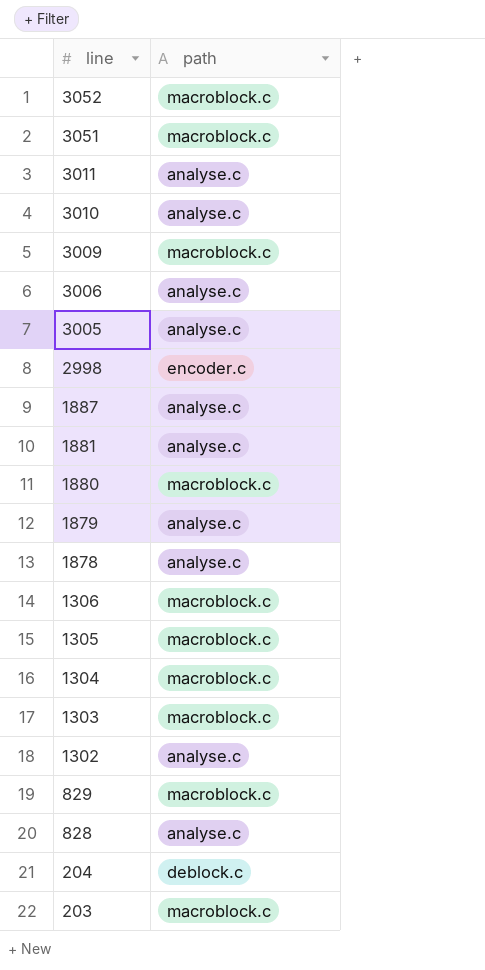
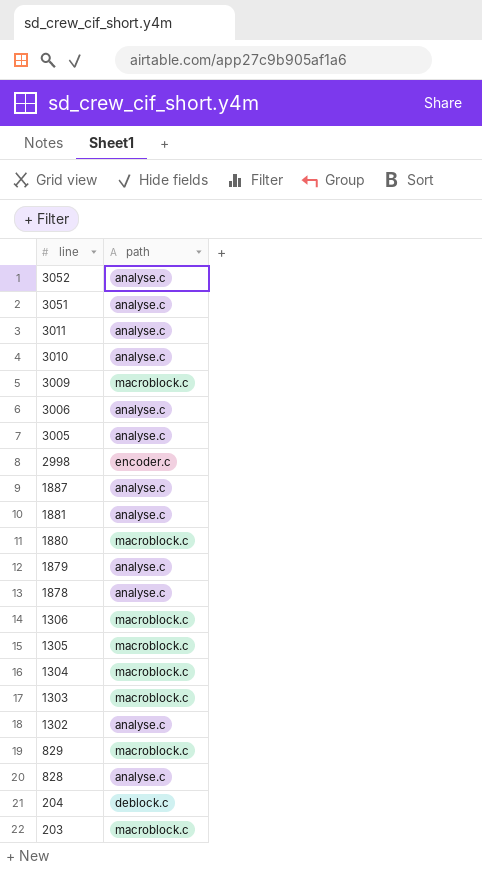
3052 | path: macroblock.c -> analyse.c
3051 | path: macroblock.c -> analyse.c

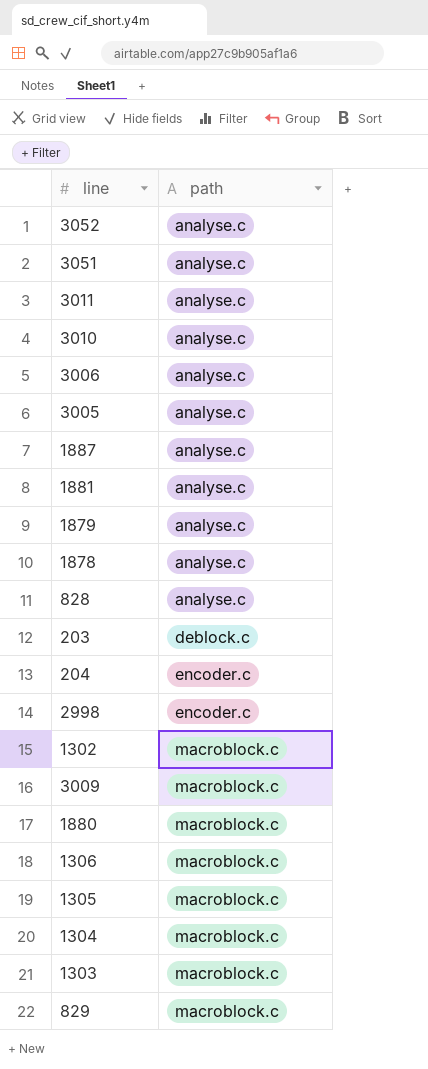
row order: line descending -> path ascending
203 | path: macroblock.c -> deblock.c
204 | path: deblock.c -> encoder.c
1302 | path: analyse.c -> macroblock.c

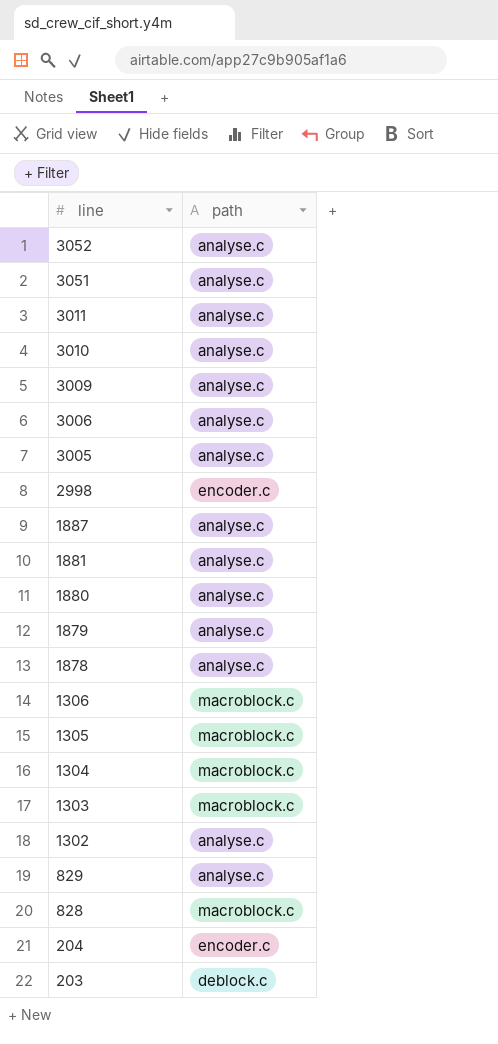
row order: path ascending -> line descending
3009 | path: macroblock.c -> analyse.c
1880 | path: macroblock.c -> analyse.c
1302 | path: macroblock.c -> analyse.c
829 | path: macroblock.c -> analyse.c
828 | path: analyse.c -> macroblock.c

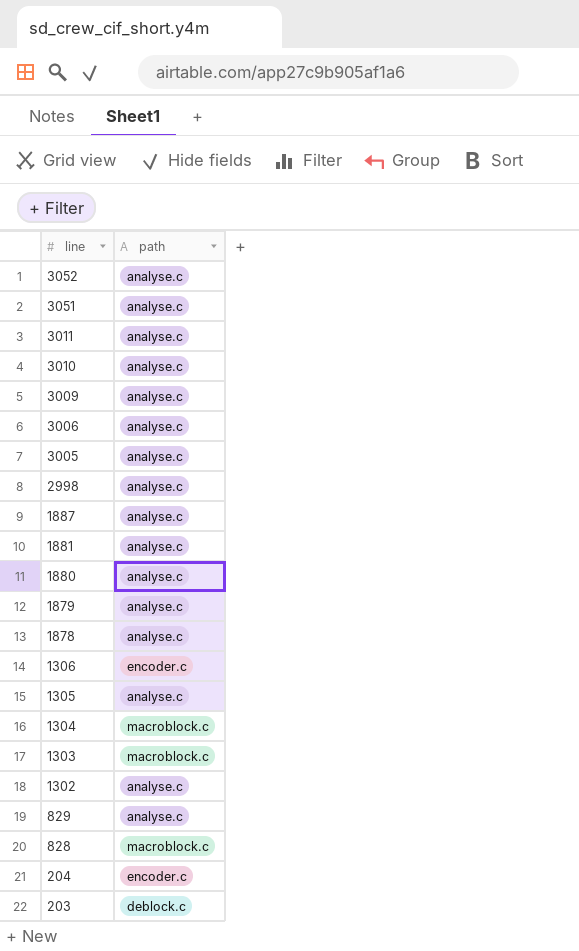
2998 | path: encoder.c -> analyse.c
1306 | path: macroblock.c -> encoder.c
1305 | path: macroblock.c -> analyse.c

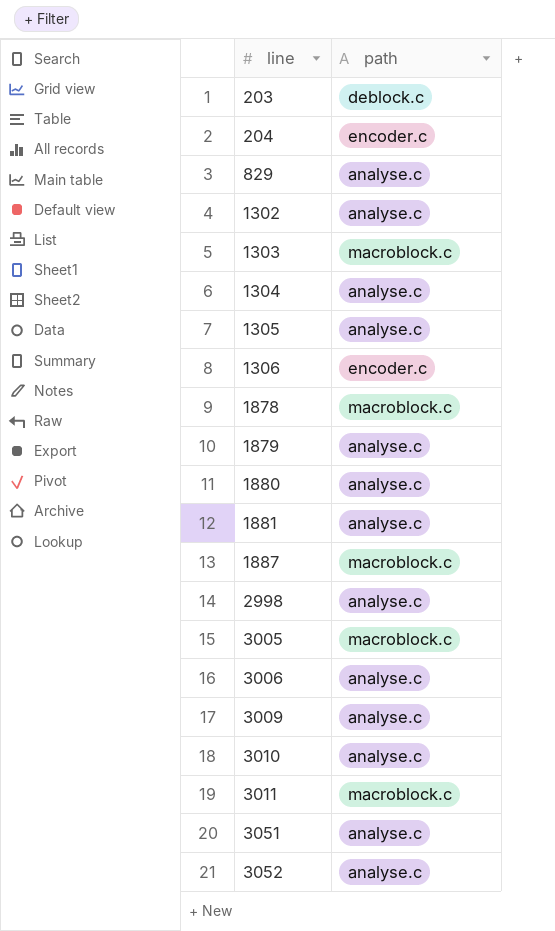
row order: line descending -> line ascending
row 828: macroblock.c -> none
1304 | path: macroblock.c -> analyse.c
1878 | path: analyse.c -> macroblock.c
1887 | path: analyse.c -> macroblock.c
3005 | path: analyse.c -> macroblock.c
3011 | path: analyse.c -> macroblock.c

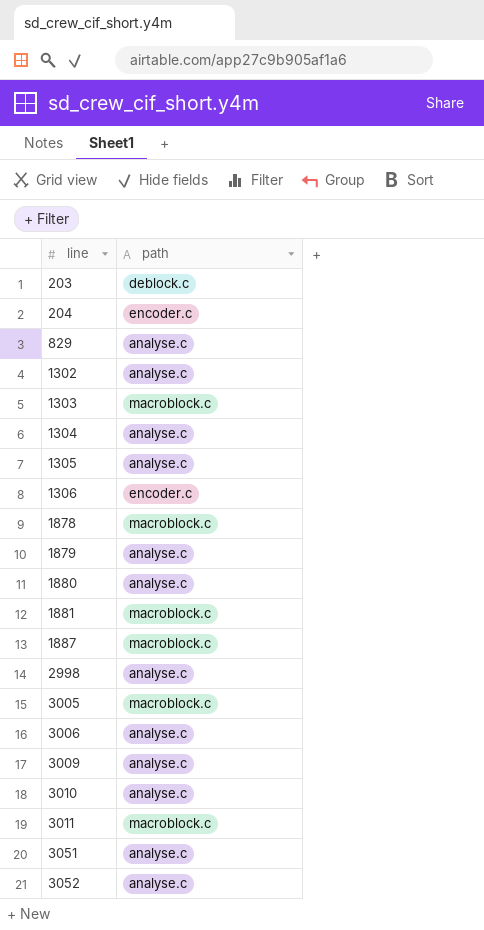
1881 | path: analyse.c -> macroblock.c

